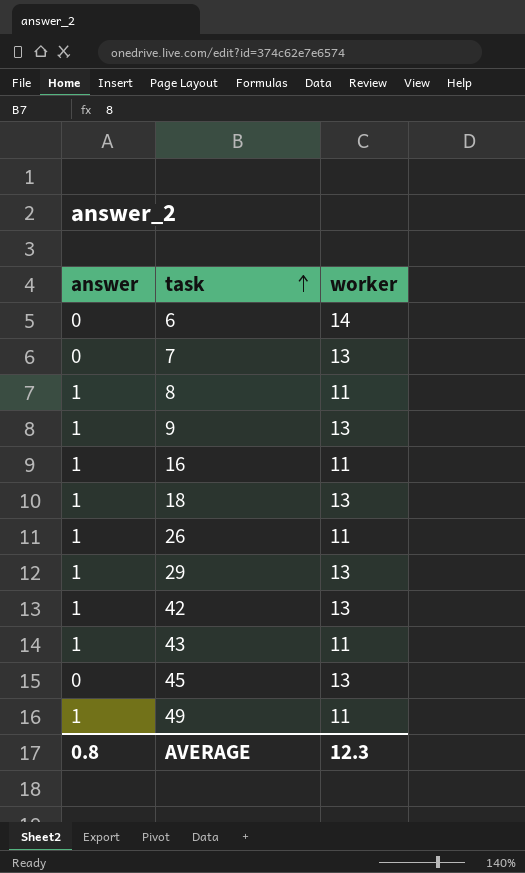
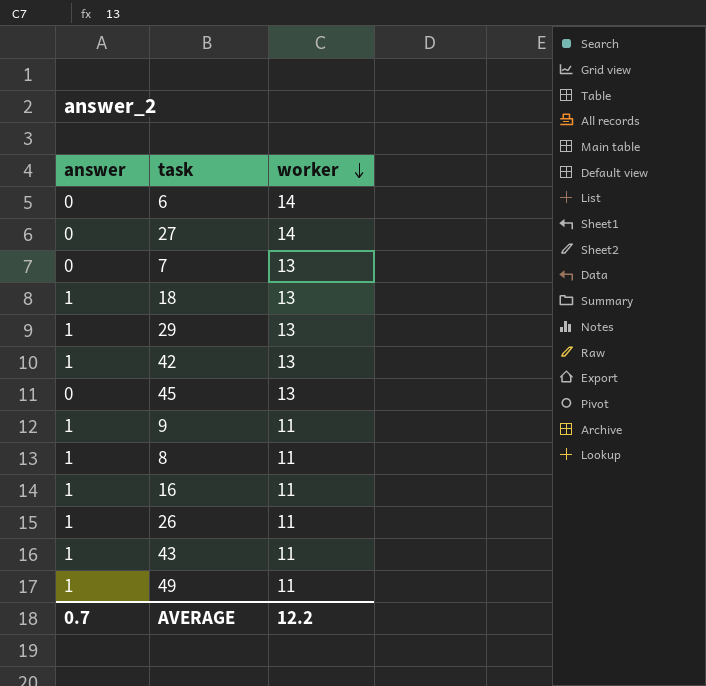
row order: task ascending -> worker descending
row 27: none -> 0 | 14
9 | worker: 13 -> 11
AVERAGE | answer: 0.8 -> 0.7
AVERAGE | worker: 12.3 -> 12.2

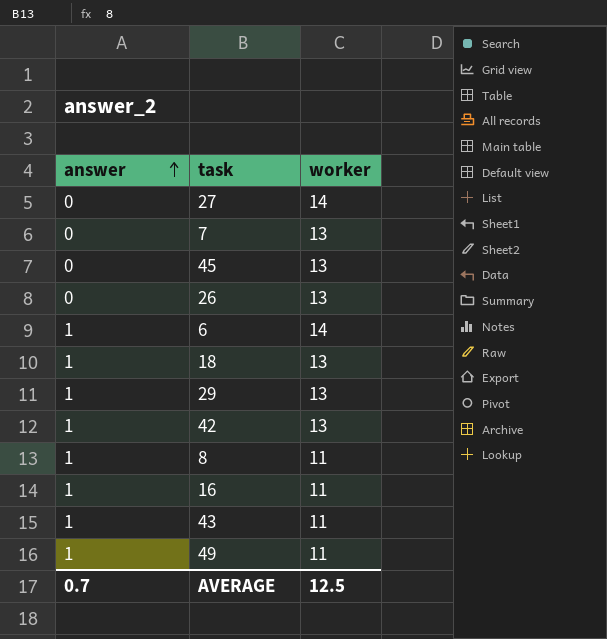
row order: worker descending -> answer ascending
row 9: 1 | 11 -> none
26 | answer: 1 -> 0
26 | worker: 11 -> 13
6 | answer: 0 -> 1
AVERAGE | worker: 12.2 -> 12.5

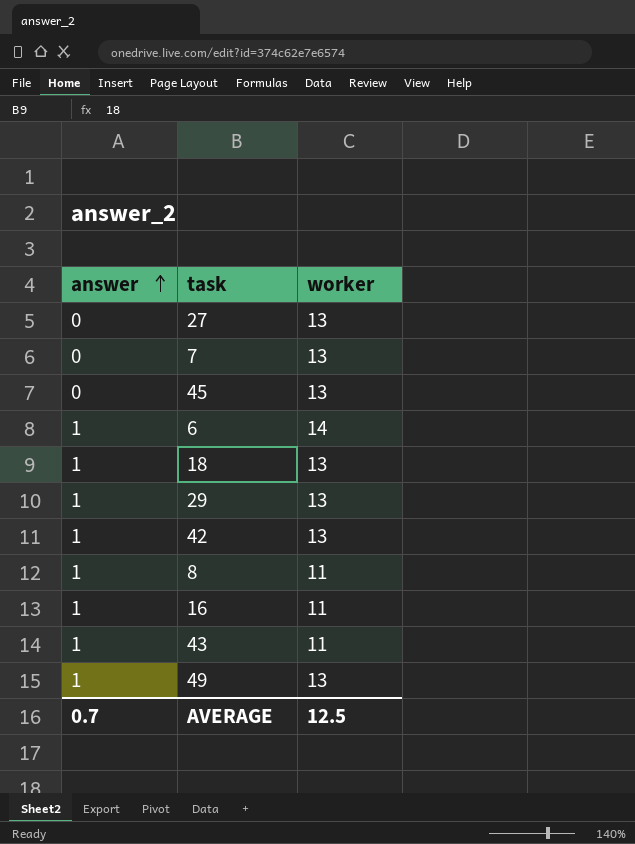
row 26: 0 | 13 -> none
27 | worker: 14 -> 13
49 | worker: 11 -> 13

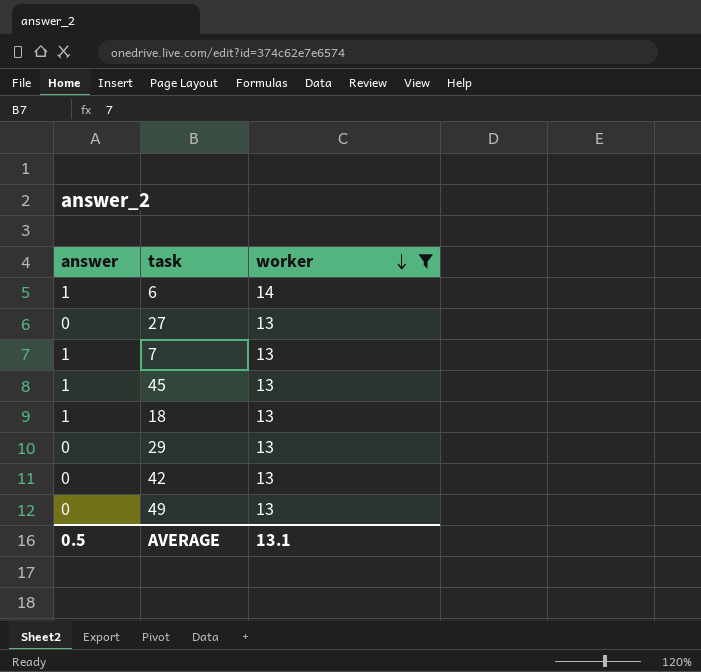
filter: none -> worker != 11
row order: answer ascending -> worker descending
7 | answer: 0 -> 1
45 | answer: 0 -> 1
29 | answer: 1 -> 0
42 | answer: 1 -> 0
49 | answer: 1 -> 0
AVERAGE | answer: 0.7 -> 0.5
AVERAGE | worker: 12.5 -> 13.1

